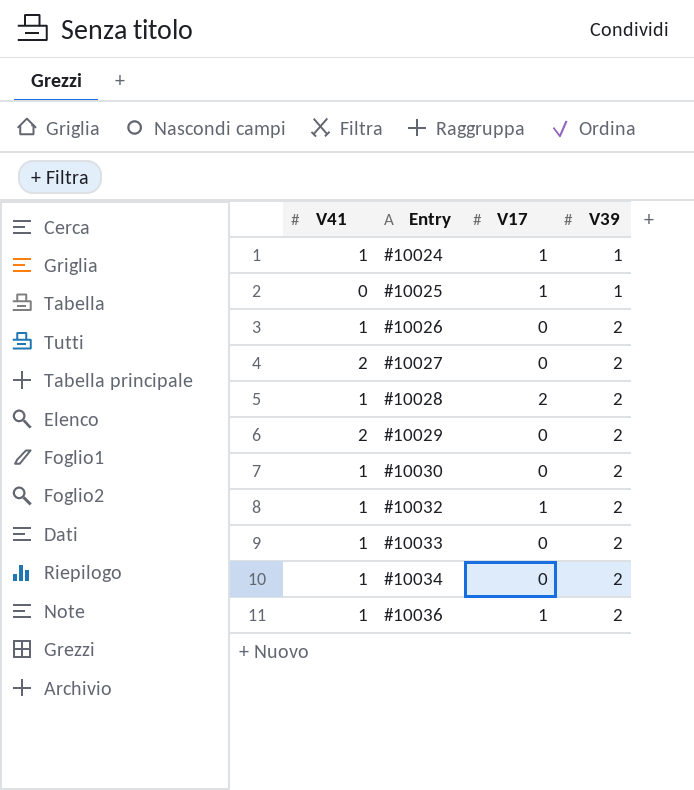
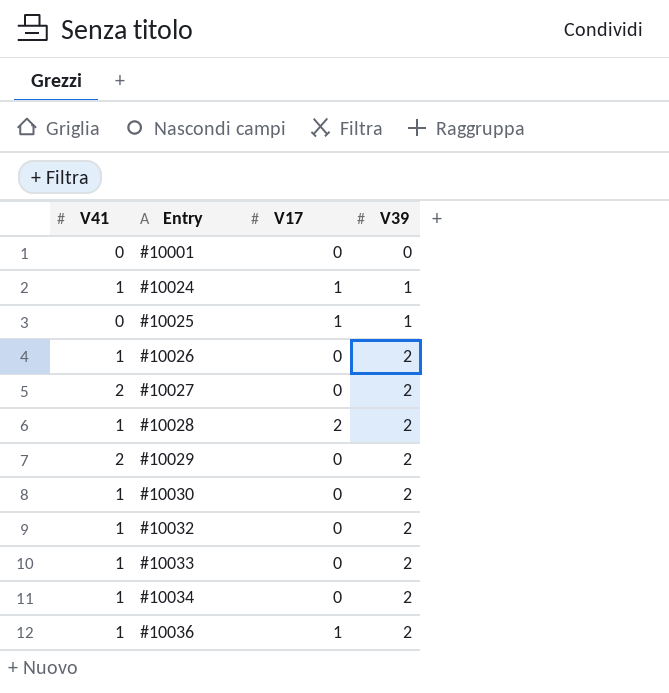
row #10001: none -> 0 | 0 | 0
#10032 | V17: 1 -> 0

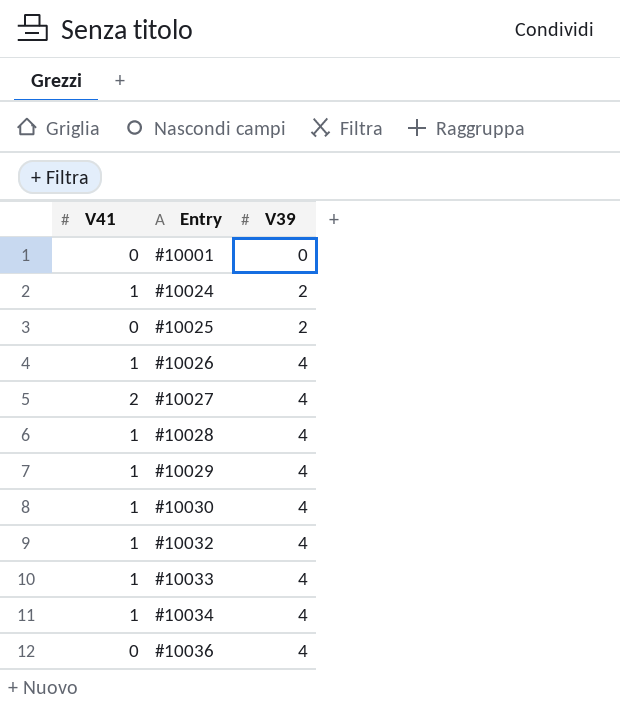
column V17 | position: 3 -> none
#10024 | V39: 1 -> 2
#10025 | V39: 1 -> 2
#10026 | V39: 2 -> 4
#10027 | V39: 2 -> 4
#10028 | V39: 2 -> 4
#10029 | V41: 2 -> 1
#10029 | V39: 2 -> 4
#10030 | V39: 2 -> 4
#10032 | V39: 2 -> 4
#10033 | V39: 2 -> 4
#10034 | V39: 2 -> 4
#10036 | V41: 1 -> 0
#10036 | V39: 2 -> 4

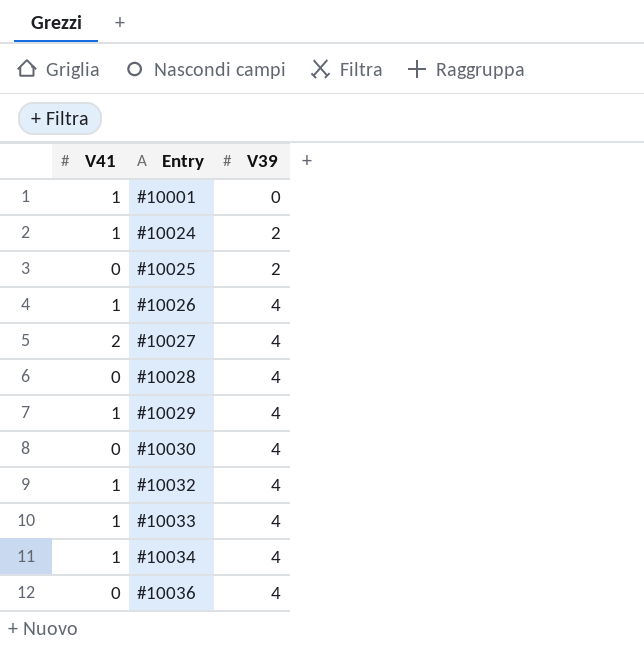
#10001 | V41: 0 -> 1
#10028 | V41: 1 -> 0
#10030 | V41: 1 -> 0

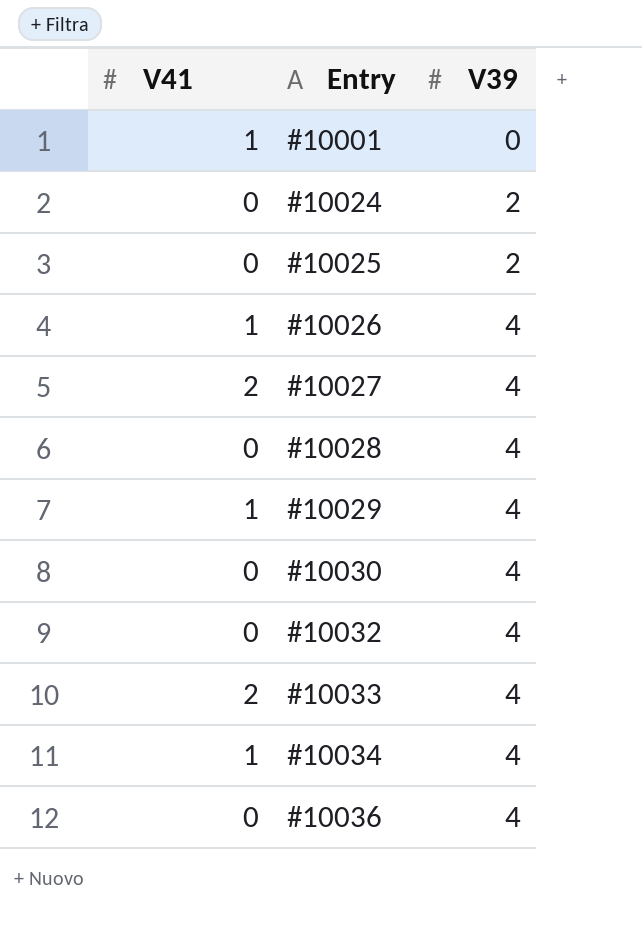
#10024 | V41: 1 -> 0
#10032 | V41: 1 -> 0
#10033 | V41: 1 -> 2

